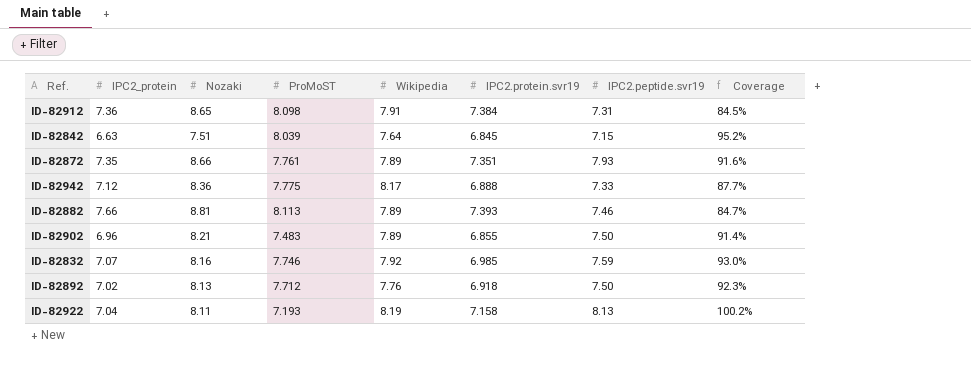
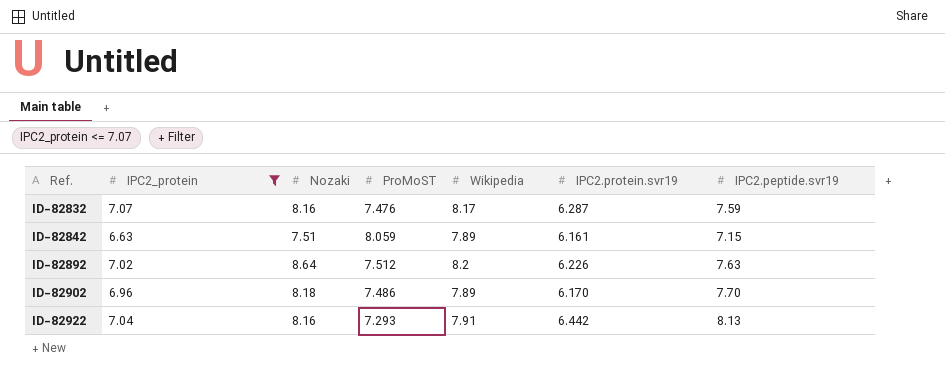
filter: none -> IPC2_protein <= 7.07
row order: none -> Ref. ascending
column Coverage | formula: [IPC2.peptide.svr19] / [Nozaki] -> none
ID-82832 | ProMoST: 7.746 -> 7.476
ID-82832 | Wikipedia: 7.92 -> 8.17
ID-82832 | IPC2.protein.svr19: 6.985 -> 6.287
ID-82842 | ProMoST: 8.039 -> 8.059
ID-82842 | Wikipedia: 7.64 -> 7.89
ID-82842 | IPC2.protein.svr19: 6.845 -> 6.161
ID-82892 | Nozaki: 8.13 -> 8.64
ID-82892 | ProMoST: 7.712 -> 7.512
ID-82892 | Wikipedia: 7.76 -> 8.2
ID-82892 | IPC2.protein.svr19: 6.918 -> 6.226
ID-82892 | IPC2.peptide.svr19: 7.50 -> 7.63
ID-82902 | Nozaki: 8.21 -> 8.18
ID-82902 | ProMoST: 7.483 -> 7.486
ID-82902 | IPC2.protein.svr19: 6.855 -> 6.170
ID-82902 | IPC2.peptide.svr19: 7.50 -> 7.70
ID-82922 | Nozaki: 8.11 -> 8.16
ID-82922 | ProMoST: 7.193 -> 7.293
ID-82922 | Wikipedia: 8.19 -> 7.91
ID-82922 | IPC2.protein.svr19: 7.158 -> 6.442

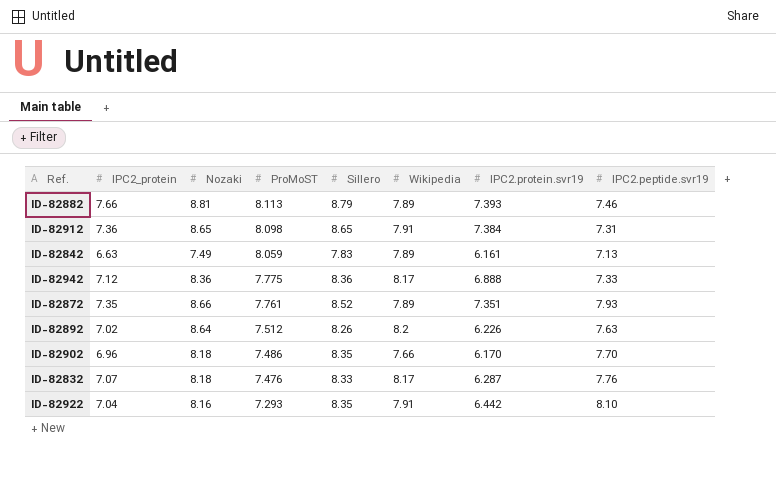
filter: IPC2_protein <= 7.07 -> none
row order: Ref. ascending -> ProMoST descending
column Sillero | position: none -> 5
ID-82842 | Nozaki: 7.51 -> 7.49
ID-82842 | IPC2.peptide.svr19: 7.15 -> 7.13
ID-82902 | Wikipedia: 7.89 -> 7.66
ID-82832 | Nozaki: 8.16 -> 8.18
ID-82832 | IPC2.peptide.svr19: 7.59 -> 7.76
ID-82922 | IPC2.peptide.svr19: 8.13 -> 8.10

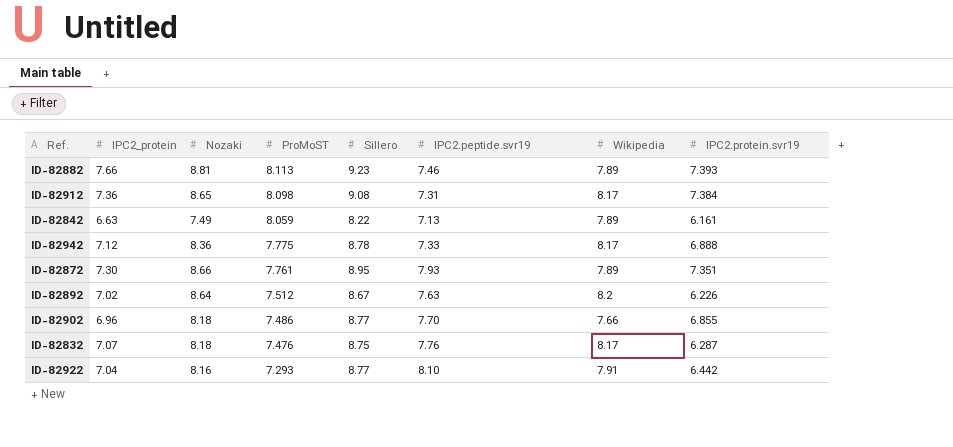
column IPC2.peptide.svr19 | position: 8 -> 6
ID-82882 | Sillero: 8.79 -> 9.23
ID-82912 | Sillero: 8.65 -> 9.08
ID-82912 | Wikipedia: 7.91 -> 8.17
ID-82842 | Sillero: 7.83 -> 8.22
ID-82942 | Sillero: 8.36 -> 8.78
ID-82872 | IPC2_protein: 7.35 -> 7.30
ID-82872 | Sillero: 8.52 -> 8.95
ID-82892 | Sillero: 8.26 -> 8.67
ID-82902 | Sillero: 8.35 -> 8.77
ID-82902 | IPC2.protein.svr19: 6.170 -> 6.855
ID-82832 | Sillero: 8.33 -> 8.75
ID-82922 | Sillero: 8.35 -> 8.77

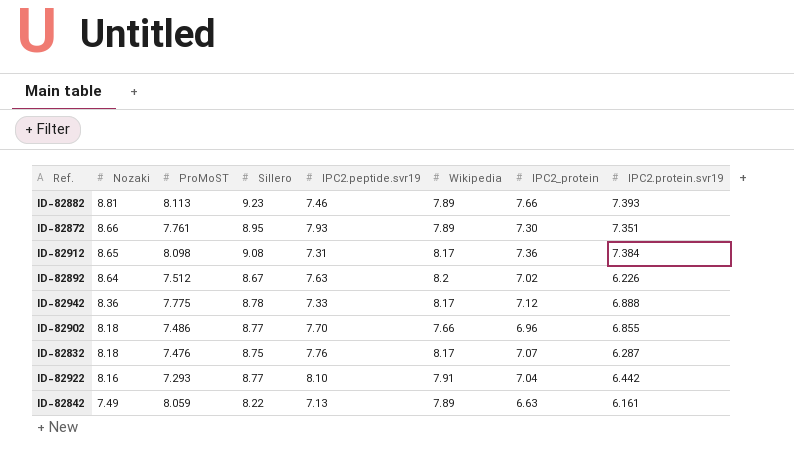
row order: ProMoST descending -> Nozaki descending
column IPC2_protein | position: 2 -> 7

